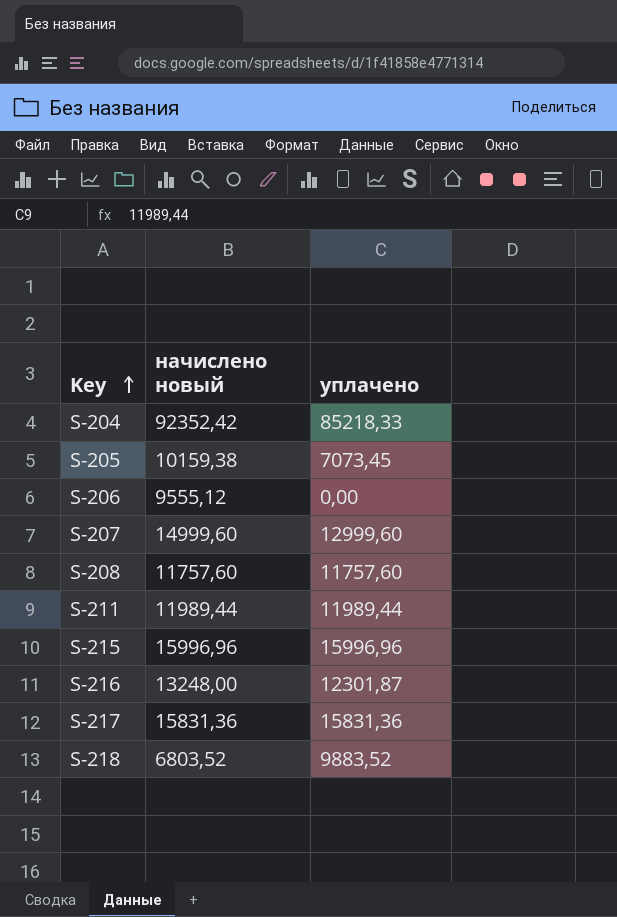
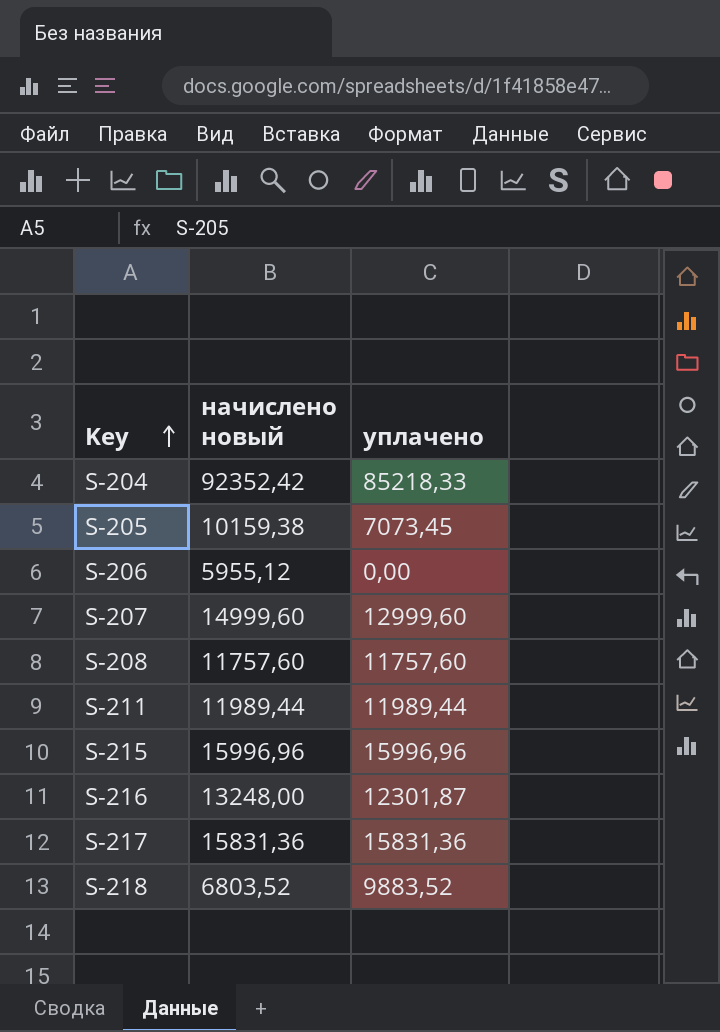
S-206 | начислено новый: 9555,12 -> 5955,12

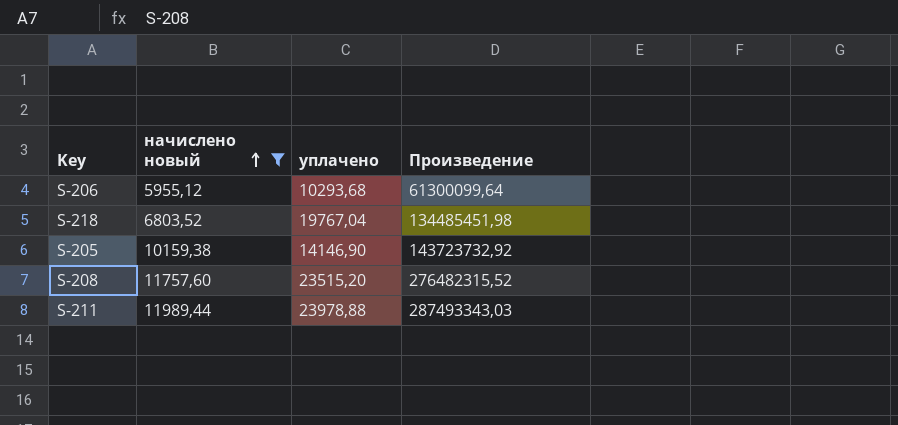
filter: none -> начислено новый <= 11989,44
row order: Key ascending -> начислено новый ascending
column Произведение | formula: none -> [начислено новый] * [уплачено]
S-206 | уплачено: 0,00 -> 10293,68
S-218 | уплачено: 9883,52 -> 19767,04
S-205 | уплачено: 7073,45 -> 14146,90
S-208 | уплачено: 11757,60 -> 23515,20
S-211 | уплачено: 11989,44 -> 23978,88

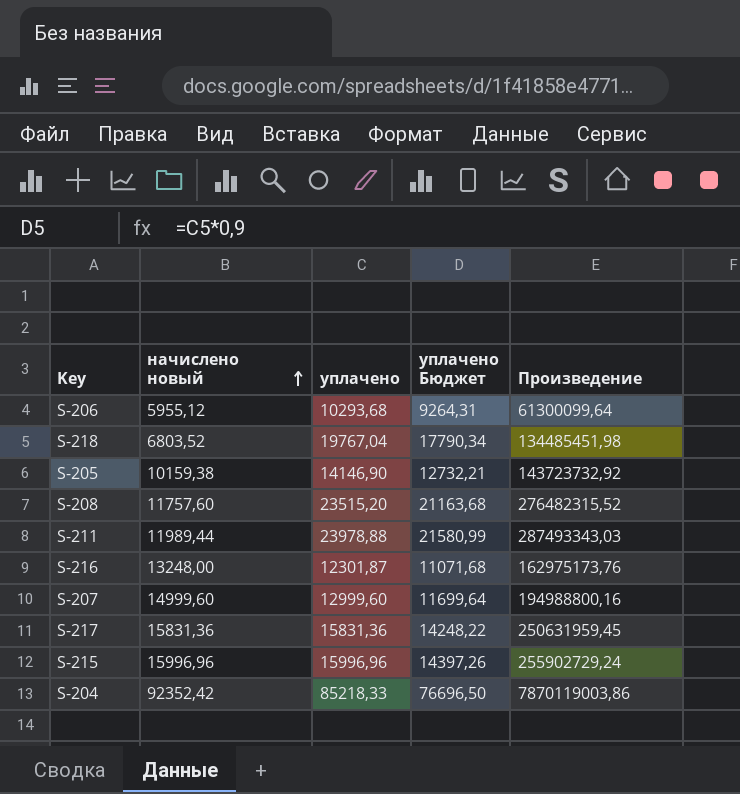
filter: начислено новый <= 11989,44 -> none
column уплачено Бюджет | formula: none -> [уплачено] * 0,9

